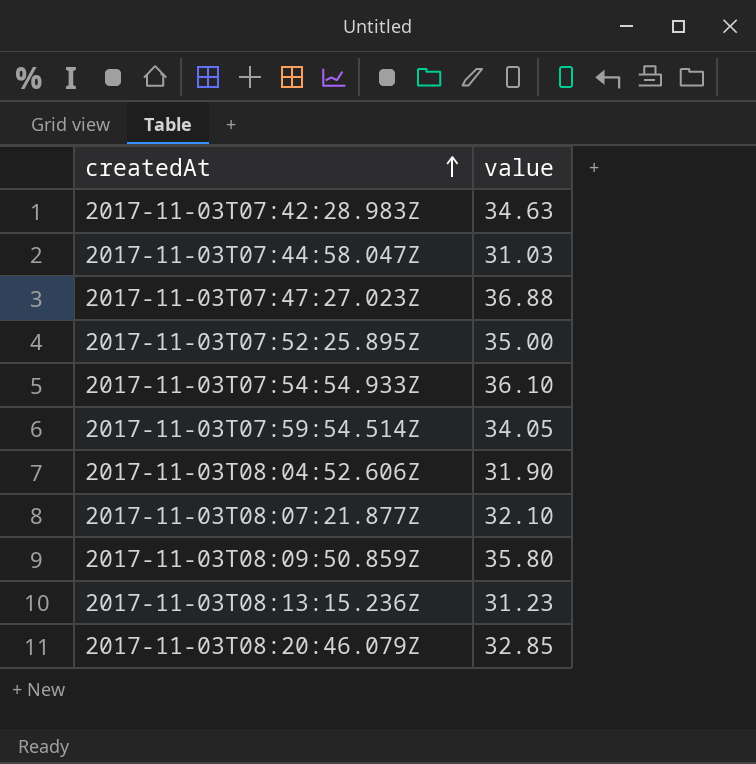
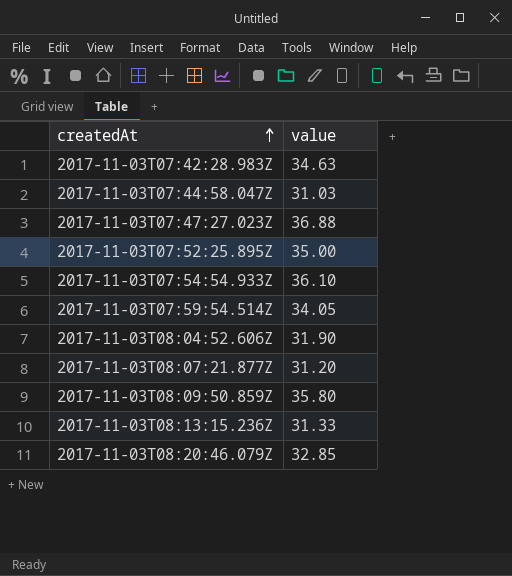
2017-11-03T08:07:21.877Z | value: 32.10 -> 31.20
2017-11-03T08:13:15.236Z | value: 31.23 -> 31.33

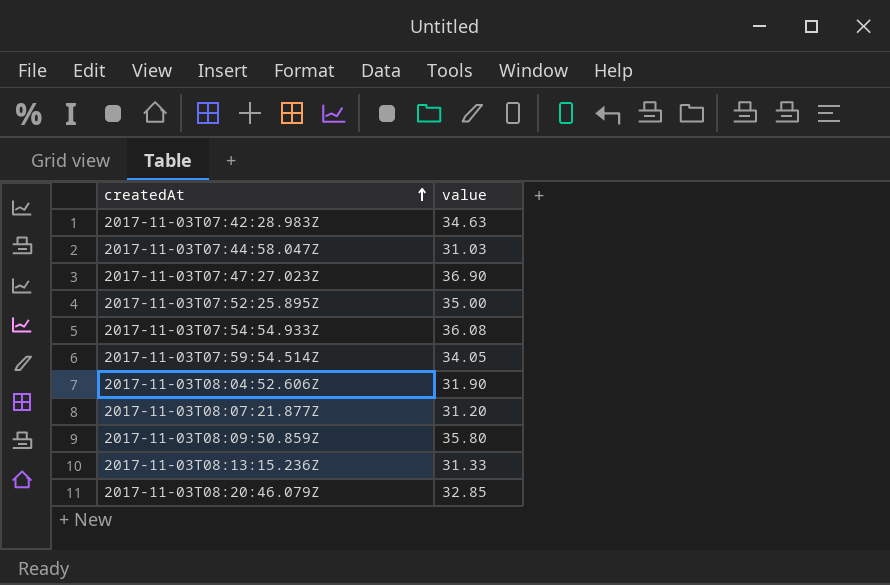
2017-11-03T07:47:27.023Z | value: 36.88 -> 36.90
2017-11-03T07:54:54.933Z | value: 36.10 -> 36.08

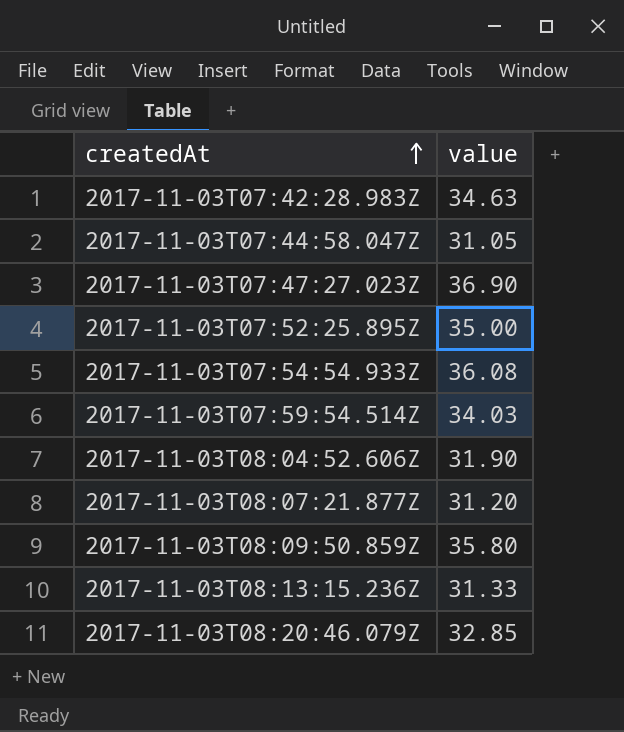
2017-11-03T07:44:58.047Z | value: 31.03 -> 31.05
2017-11-03T07:59:54.514Z | value: 34.05 -> 34.03

